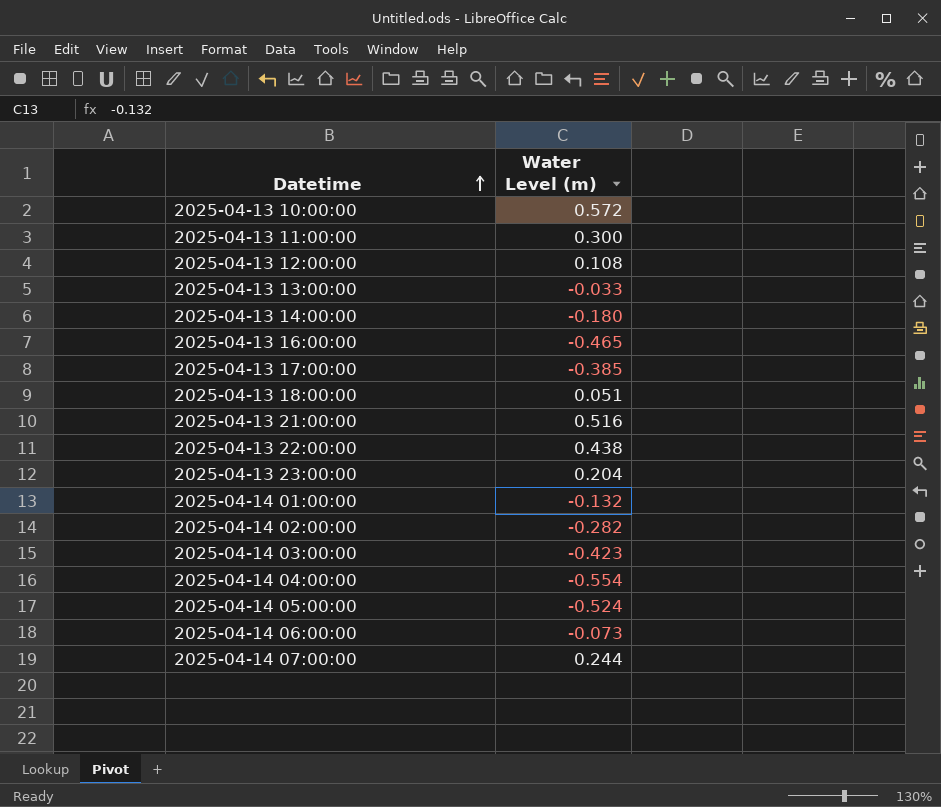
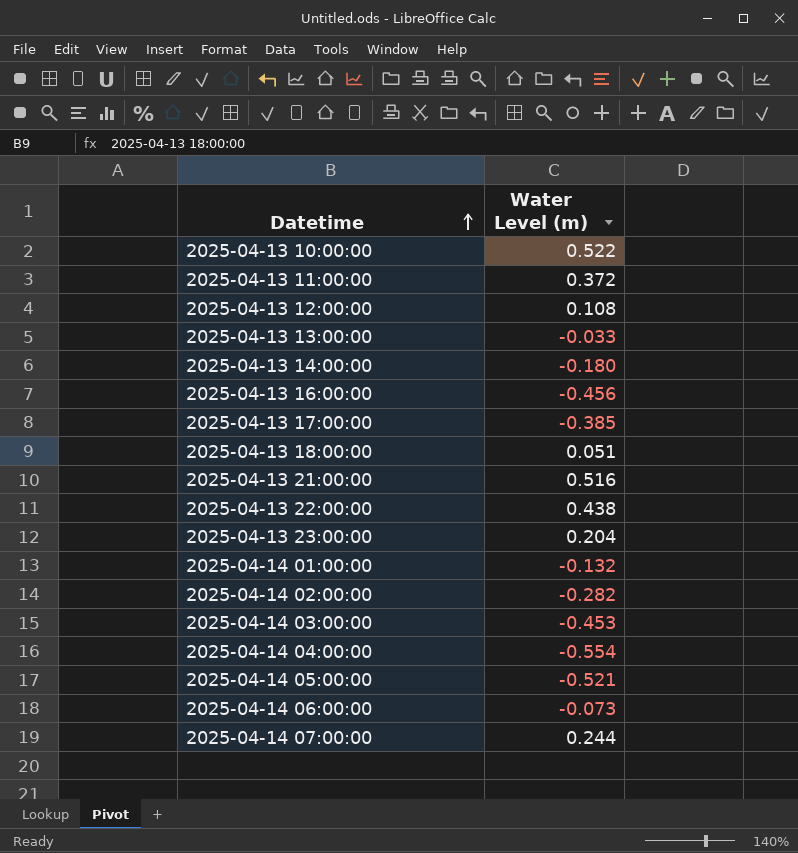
2025-04-13 10:00:00 | Water Level (m): 0.572 -> 0.522
2025-04-13 11:00:00 | Water Level (m): 0.300 -> 0.372
2025-04-13 16:00:00 | Water Level (m): -0.465 -> -0.456
2025-04-14 03:00:00 | Water Level (m): -0.423 -> -0.453
2025-04-14 05:00:00 | Water Level (m): -0.524 -> -0.521

